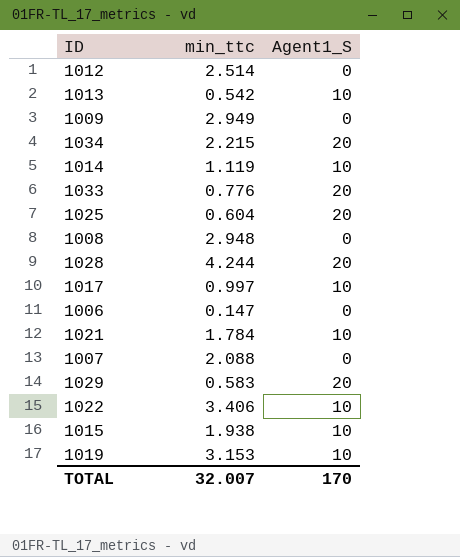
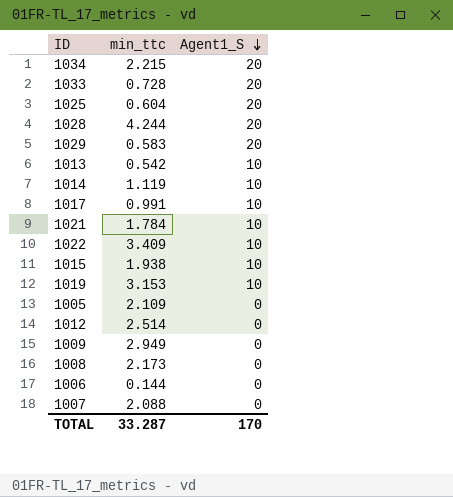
row order: none -> Agent1_S descending
1033 | min_ttc: 0.776 -> 0.728
1017 | min_ttc: 0.997 -> 0.991
1022 | min_ttc: 3.406 -> 3.409
row 1005: none -> 2.109 | 0
1008 | min_ttc: 2.948 -> 2.173
1006 | min_ttc: 0.147 -> 0.144
TOTAL | min_ttc: 32.007 -> 33.287

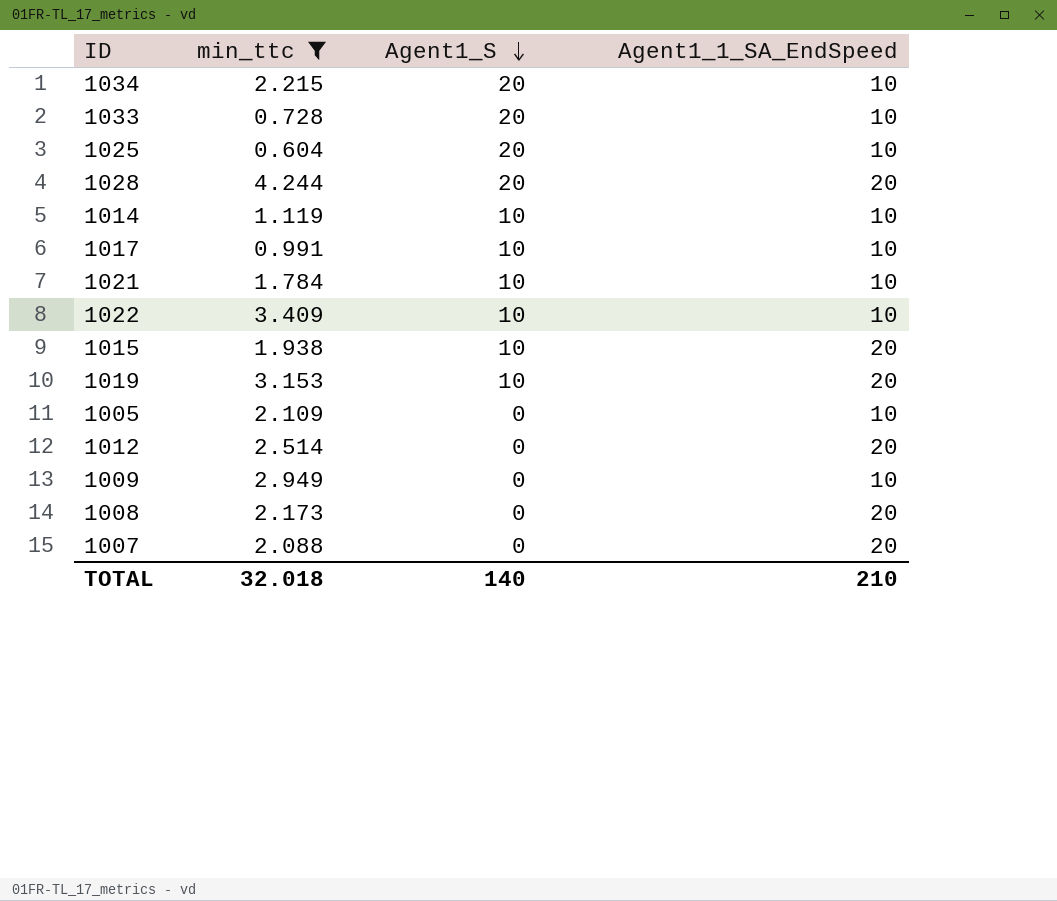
filter: none -> min_ttc >= 0.604
column Agent1_1_SA_EndSpeed | position: none -> 4
TOTAL | min_ttc: 33.287 -> 32.018
TOTAL | Agent1_S: 170 -> 140

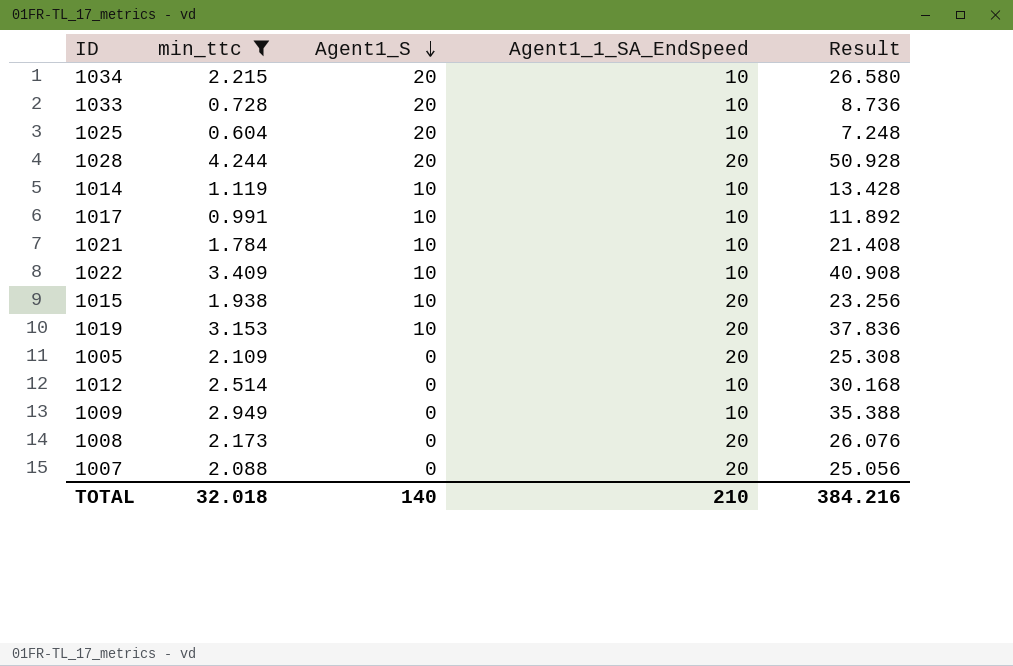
column Result | formula: none -> [min_ttc] * 12
1005 | Agent1_1_SA_EndSpeed: 10 -> 20
1012 | Agent1_1_SA_EndSpeed: 20 -> 10

